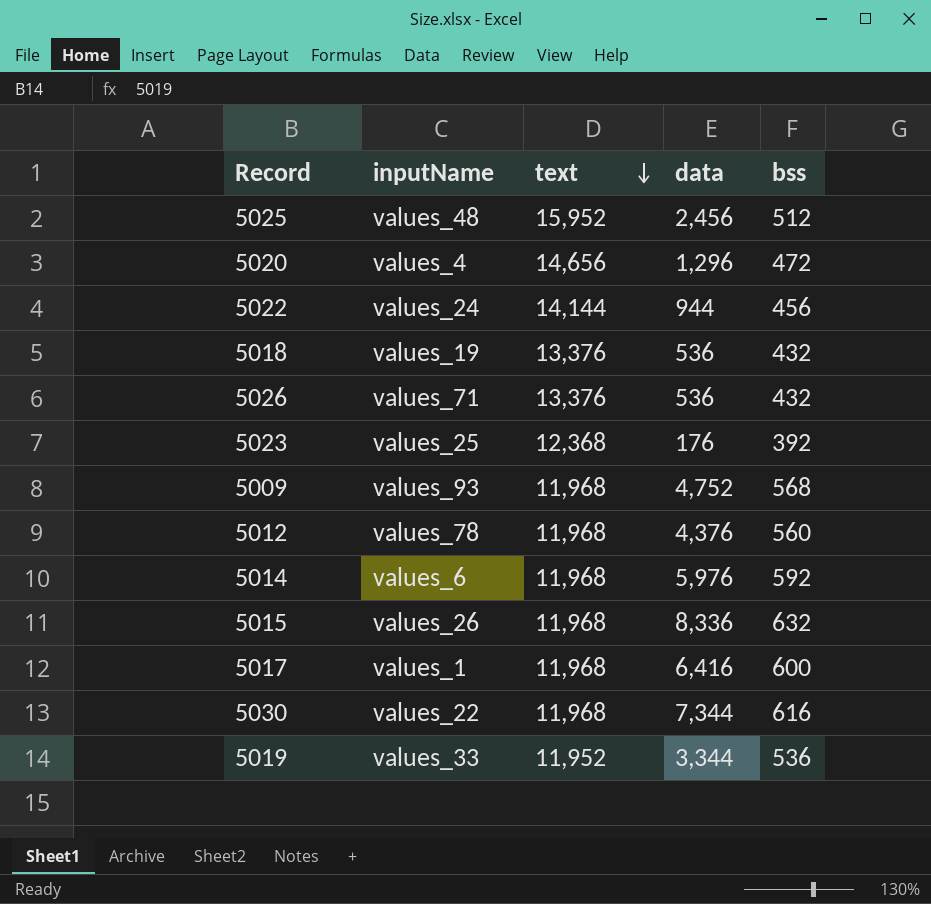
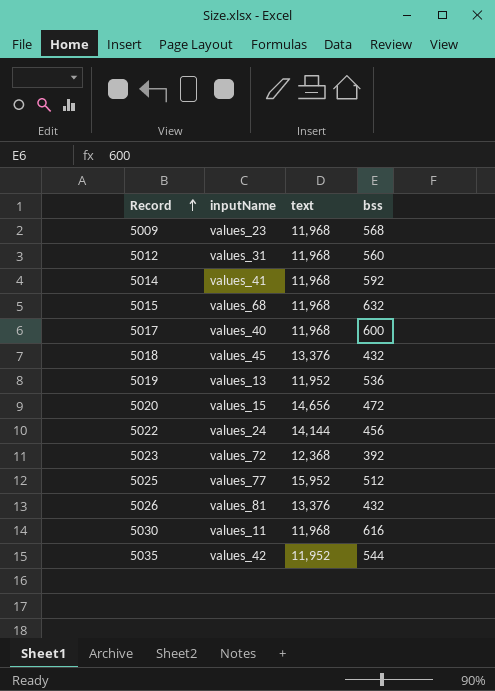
row order: text descending -> Record ascending
column data | position: 4 -> none
5009 | inputName: values_93 -> values_23
5012 | inputName: values_78 -> values_31
5014 | inputName: values_6 -> values_41
5015 | inputName: values_26 -> values_68
5017 | inputName: values_1 -> values_40
5018 | inputName: values_19 -> values_45
5019 | inputName: values_33 -> values_13
5020 | inputName: values_4 -> values_15
5023 | inputName: values_25 -> values_72
5025 | inputName: values_48 -> values_77
5026 | inputName: values_71 -> values_81
5030 | inputName: values_22 -> values_11
row 5035: none -> values_42 | 11,952 | 544

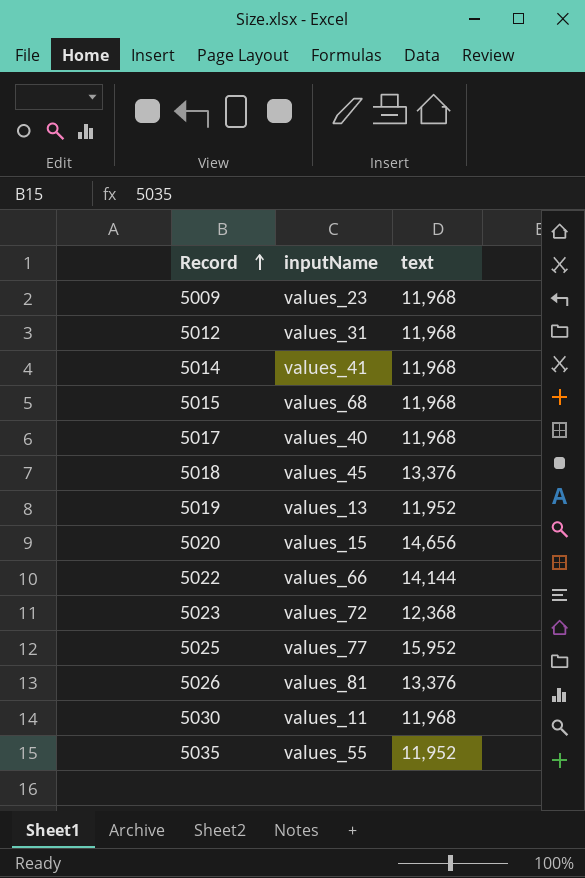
column bss | position: 4 -> none
5022 | inputName: values_24 -> values_66
5035 | inputName: values_42 -> values_55

